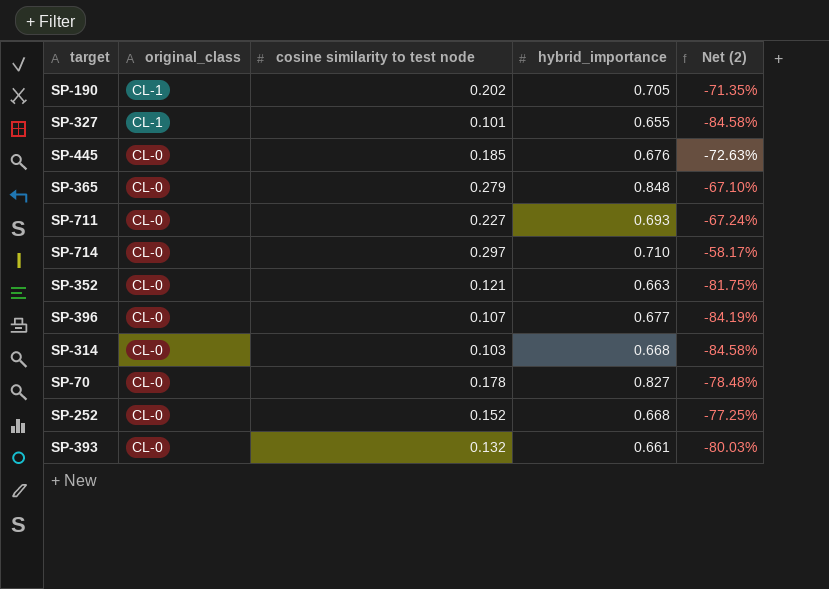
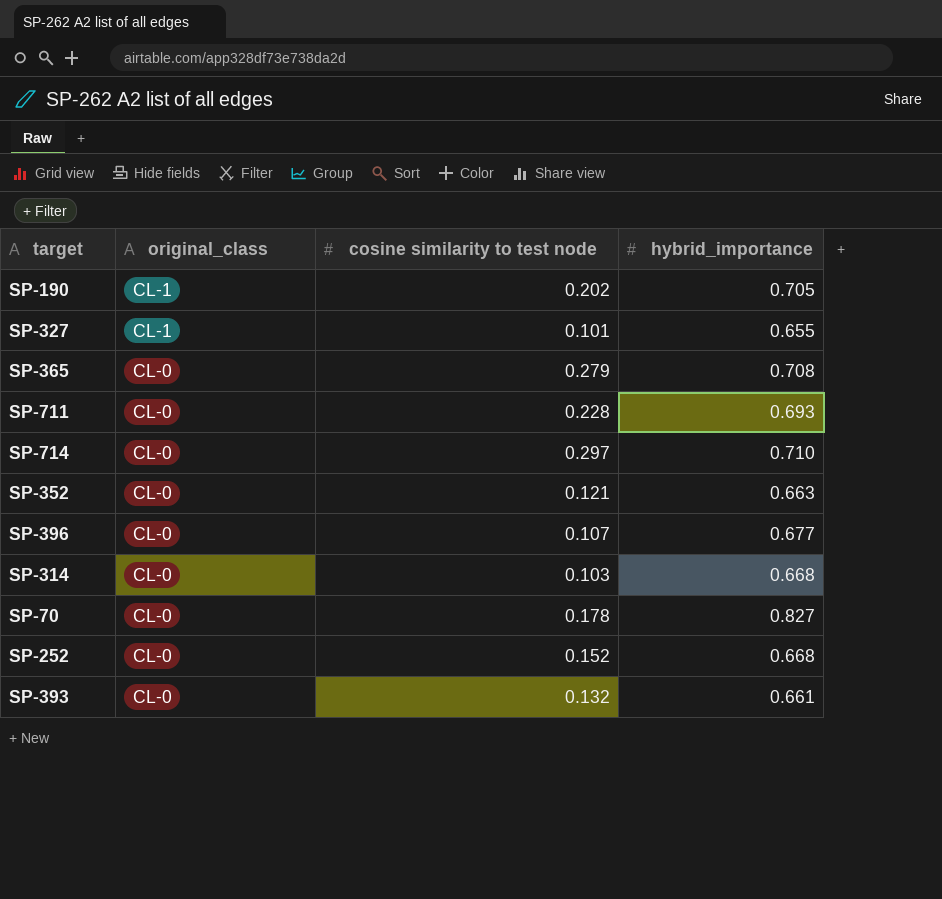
column Net (2) | formula: ([cosine similarity to test node] - [hybrid_importance]) / [hybrid_importance] -> none
row SP-445: CL-0 | 0.185 | 0.676 | -72.63% -> none
SP-365 | hybrid_importance: 0.848 -> 0.708
SP-711 | cosine similarity to test node: 0.227 -> 0.228

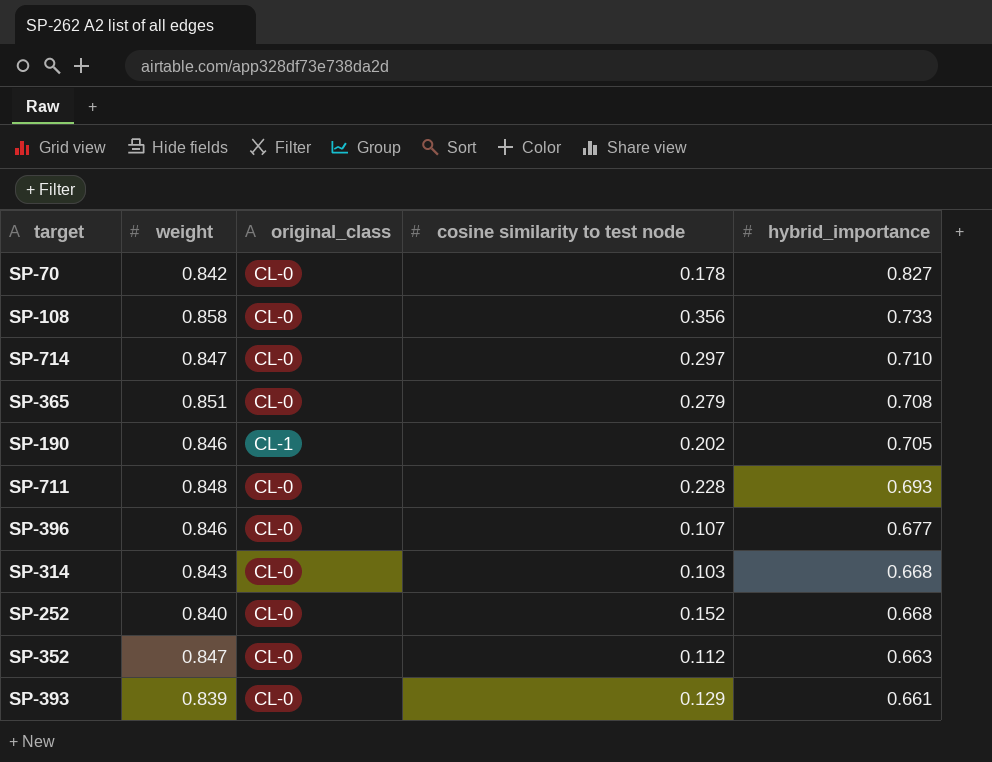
row order: original_class descending -> hybrid_importance descending
column weight | position: none -> 2
row SP-327: CL-1 | 0.101 | 0.655 -> none
row SP-108: none -> 0.858 | CL-0 | 0.356 | 0.733
SP-352 | cosine similarity to test node: 0.121 -> 0.112
SP-393 | cosine similarity to test node: 0.132 -> 0.129

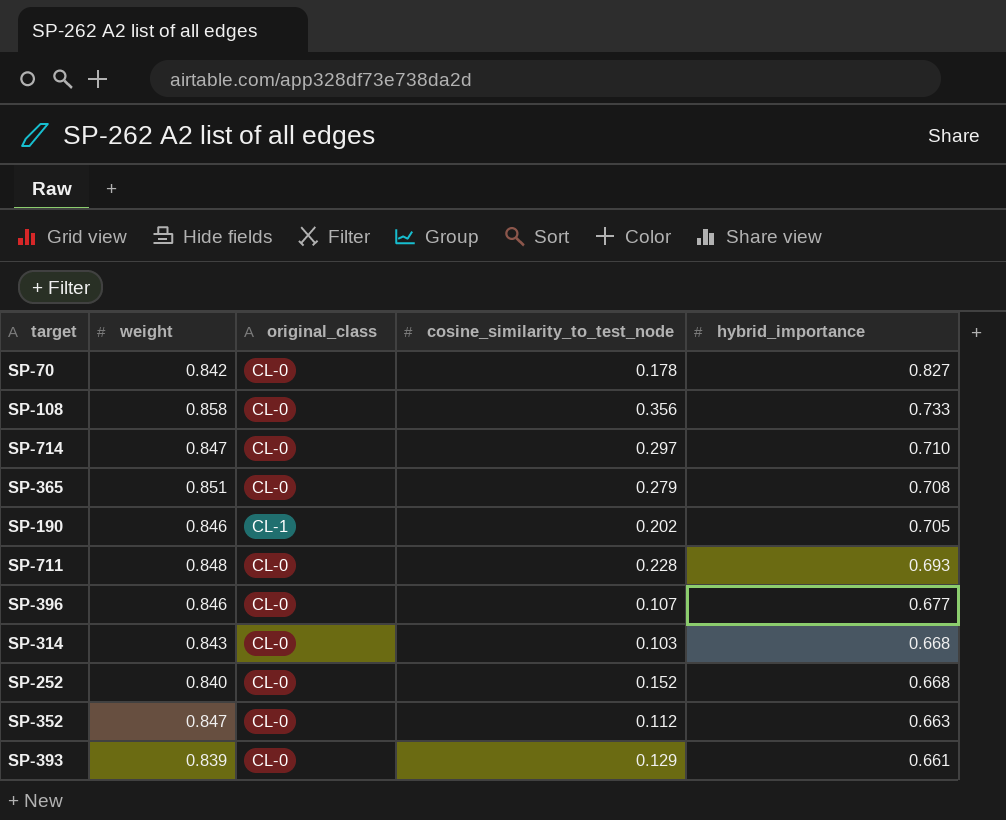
column name: cosine similarity to test node -> cosine_similarity_to_test_node

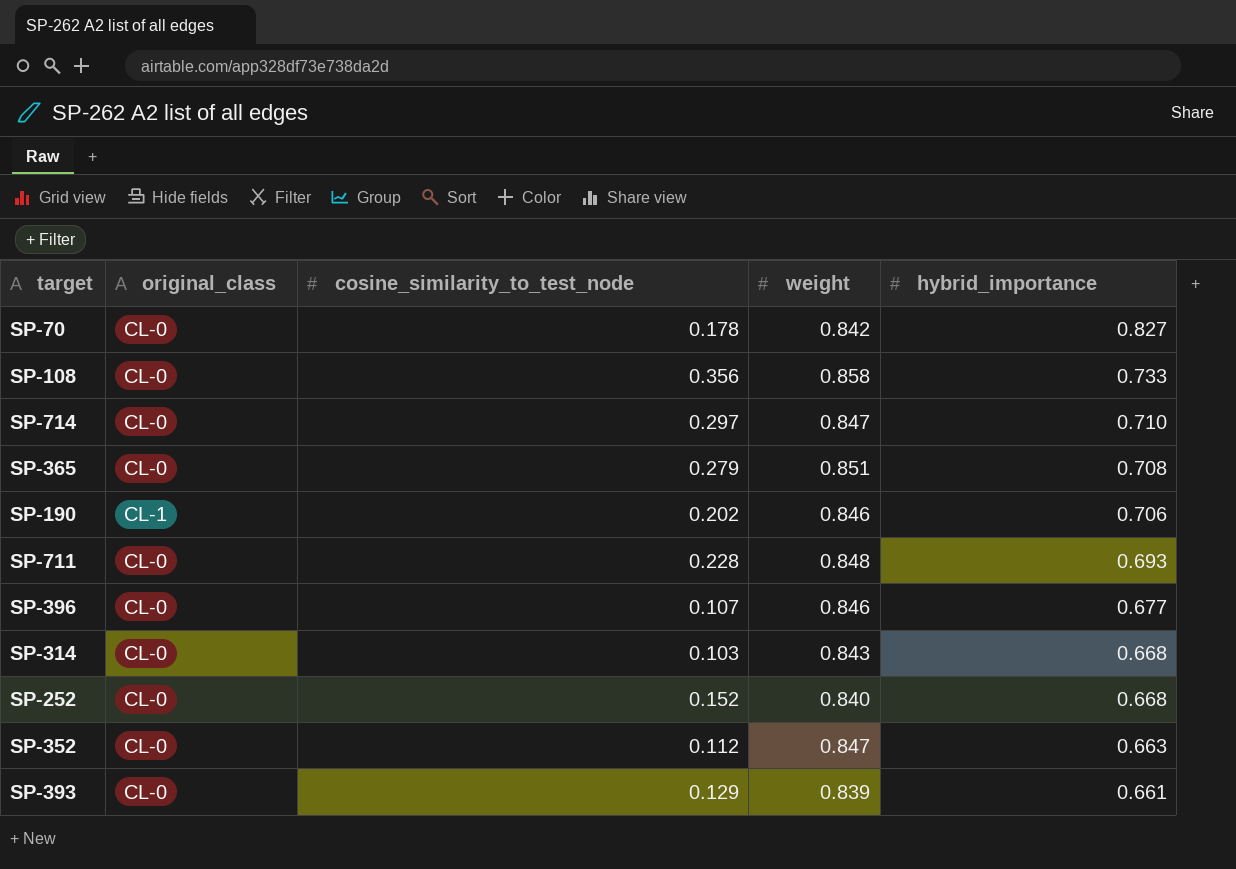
column weight | position: 2 -> 4
SP-190 | hybrid_importance: 0.705 -> 0.706

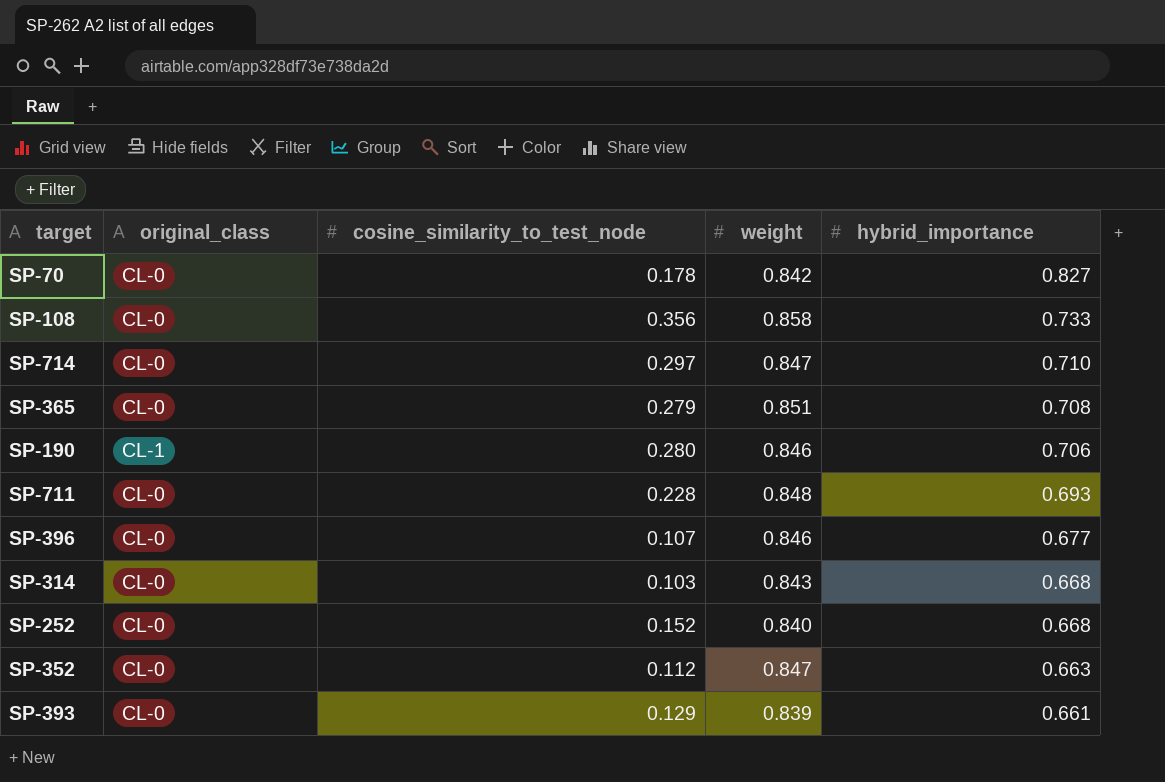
SP-190 | cosine_similarity_to_test_node: 0.202 -> 0.280

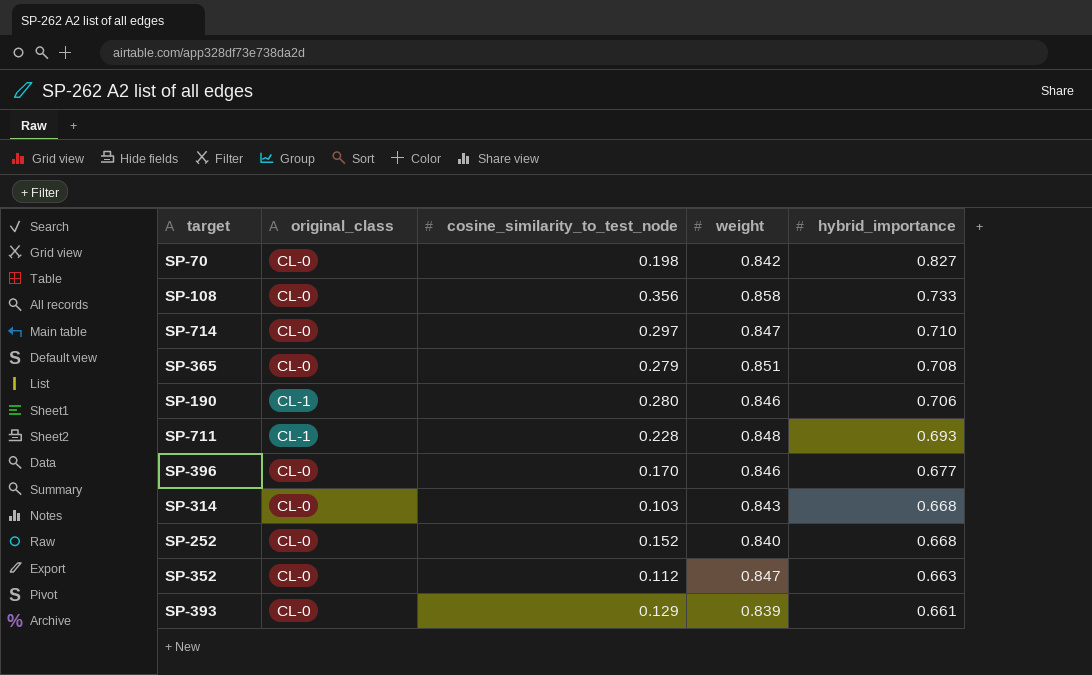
SP-70 | cosine_similarity_to_test_node: 0.178 -> 0.198
SP-711 | original_class: CL-0 -> CL-1
SP-396 | cosine_similarity_to_test_node: 0.107 -> 0.170

